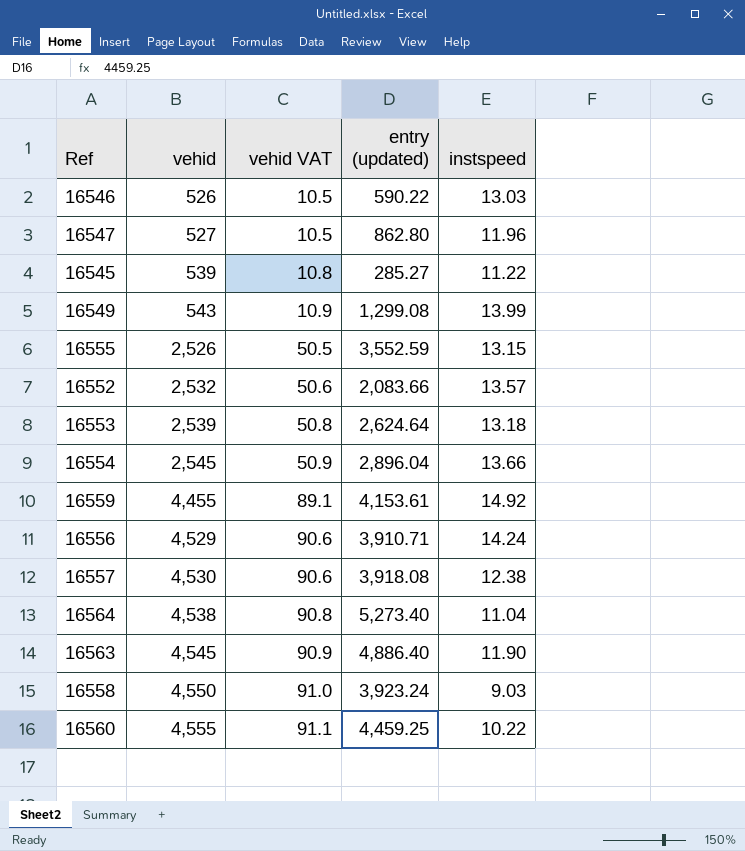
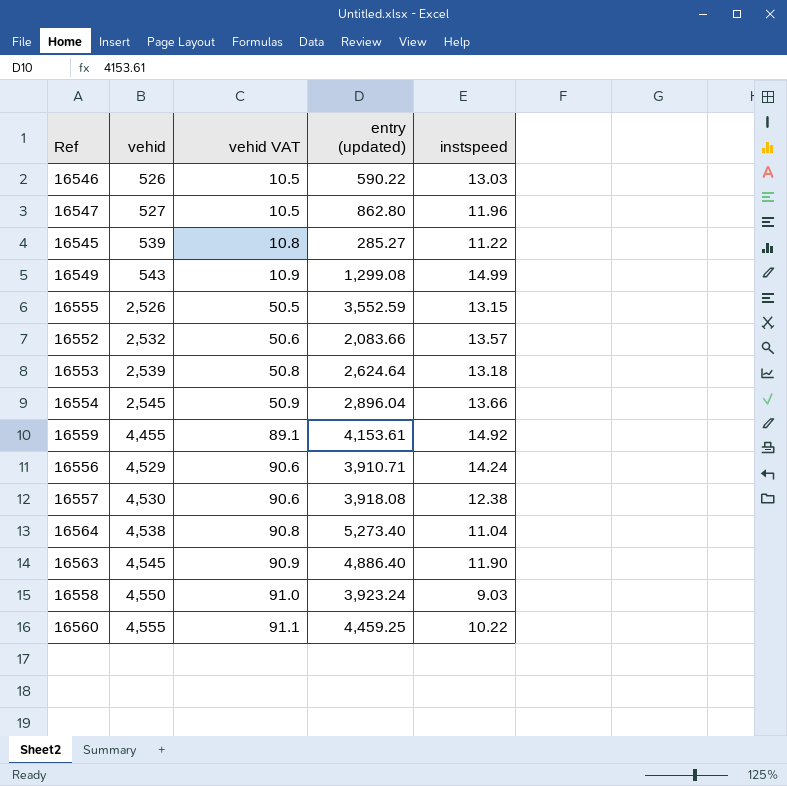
16549 | instspeed: 13.99 -> 14.99

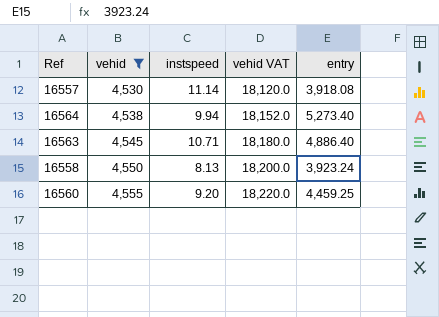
filter: none -> vehid >= 4,530
column instspeed | position: 5 -> 3
column vehid VAT | formula: [vehid] * 0.02 -> [vehid] * 4
column name: entry (updated) -> entry
16557 | instspeed: 12.38 -> 11.14
16564 | instspeed: 11.04 -> 9.94
16563 | instspeed: 11.90 -> 10.71
16558 | instspeed: 9.03 -> 8.13
16560 | instspeed: 10.22 -> 9.20

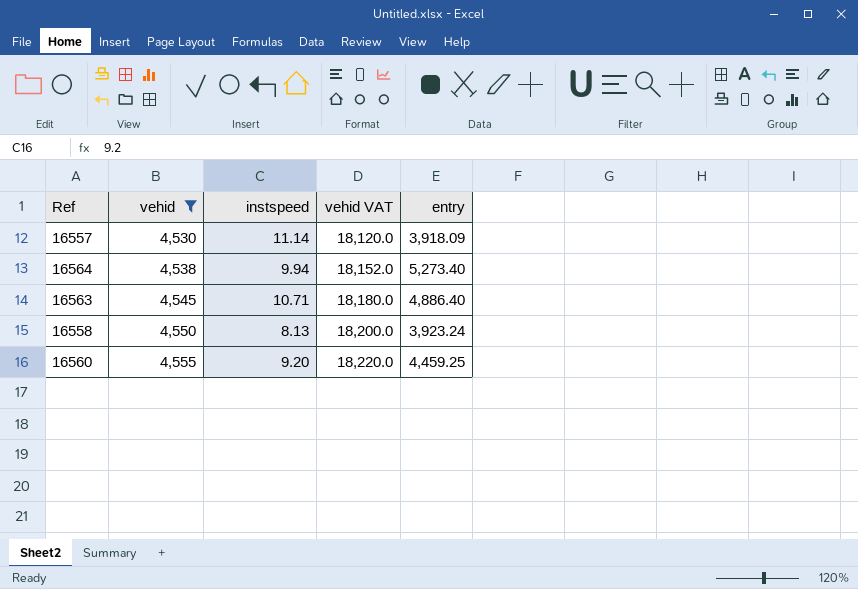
16557 | entry: 3,918.08 -> 3,918.09

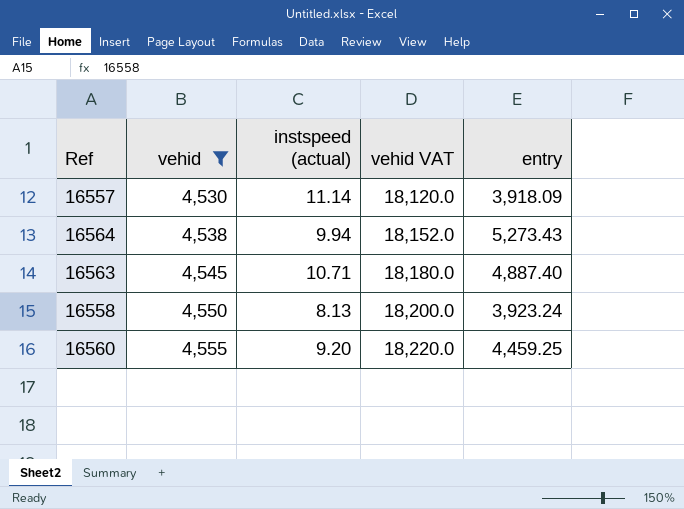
column name: instspeed -> instspeed (actual)
16564 | entry: 5,273.40 -> 5,273.43
16563 | entry: 4,886.40 -> 4,887.40

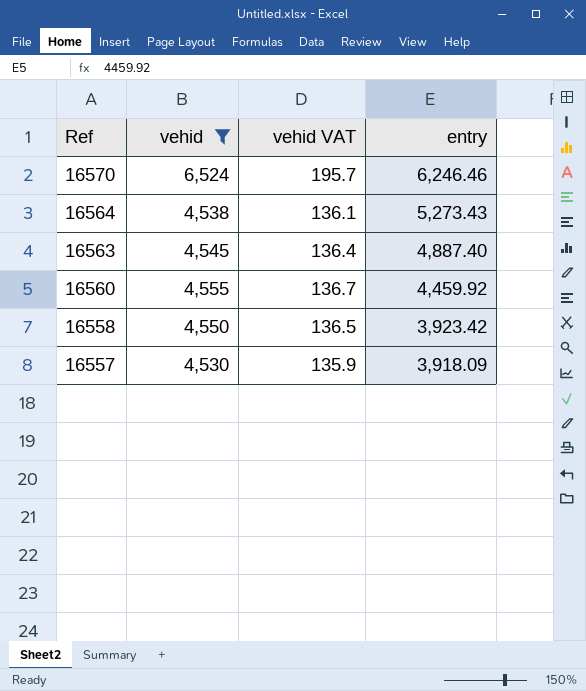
row order: vehid ascending -> Ref descending
column instspeed (actual) | position: 3 -> none
column vehid VAT | formula: [vehid] * 4 -> [vehid] * 0.03
row 16570: none -> 6,524 | 195.7 | 6,246.46
16560 | entry: 4,459.25 -> 4,459.92
16558 | entry: 3,923.24 -> 3,923.42

